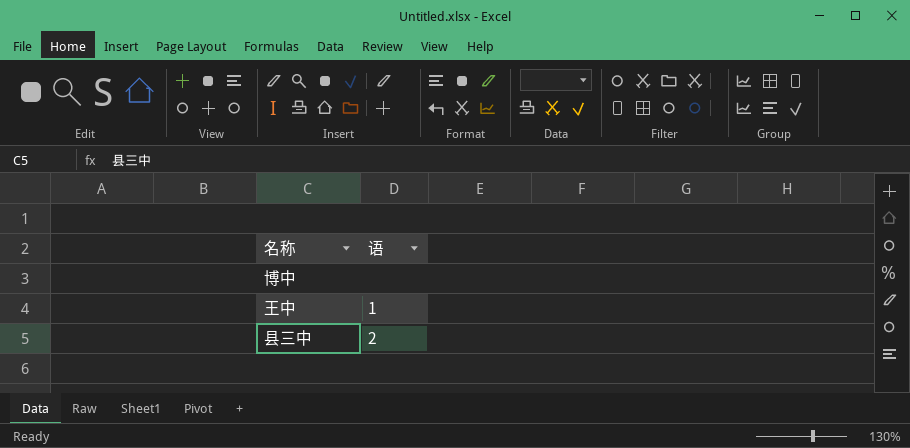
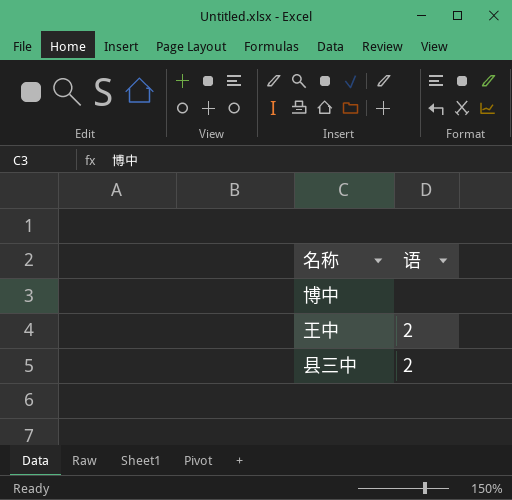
王中 | 语: 1 -> 2

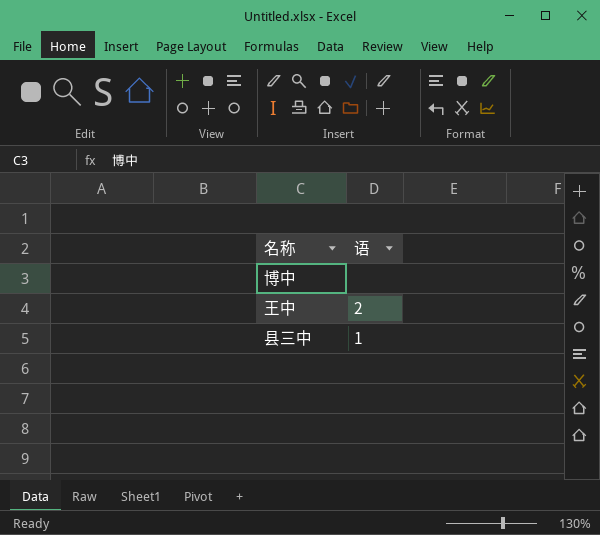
县三中 | 语: 2 -> 1

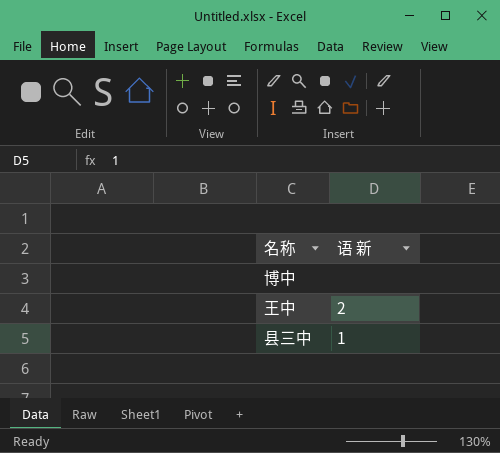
column name: 语 -> 语 新

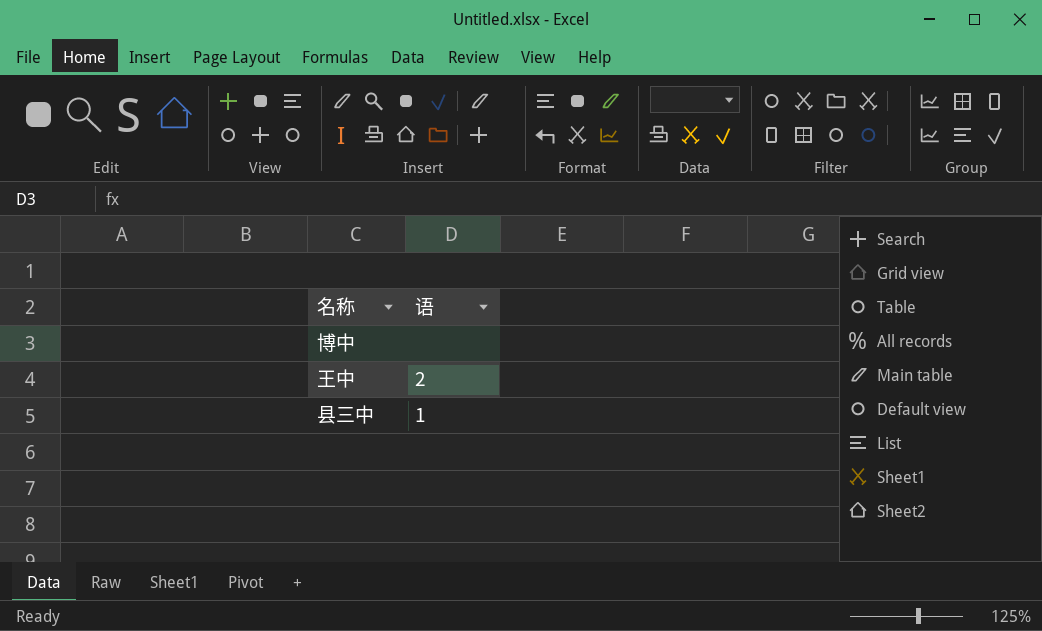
column name: 语 新 -> 语

